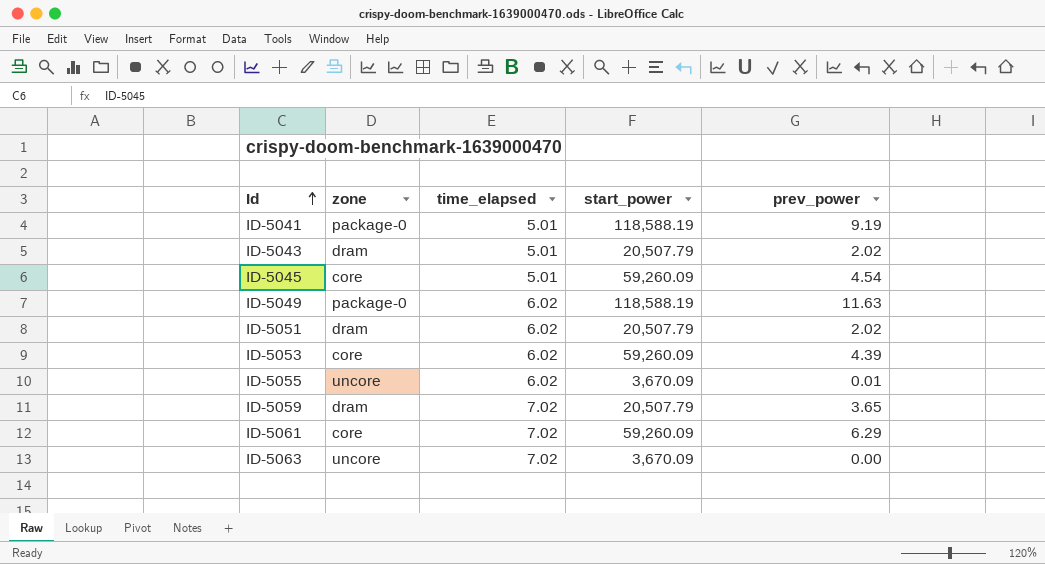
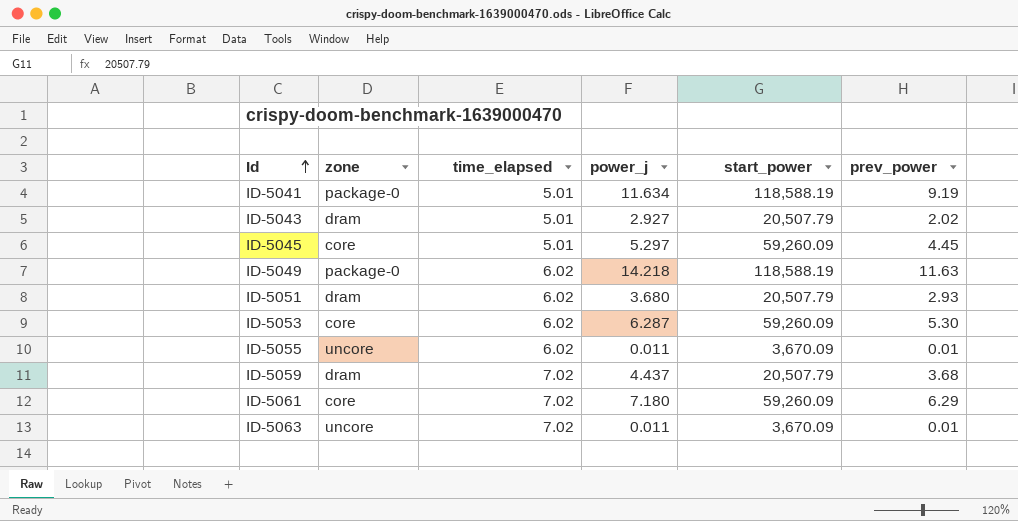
column power_j | position: none -> 4
ID-5045 | prev_power: 4.54 -> 4.45
ID-5051 | prev_power: 2.02 -> 2.93
ID-5053 | prev_power: 4.39 -> 5.30
ID-5059 | prev_power: 3.65 -> 3.68
ID-5063 | prev_power: 0.00 -> 0.01

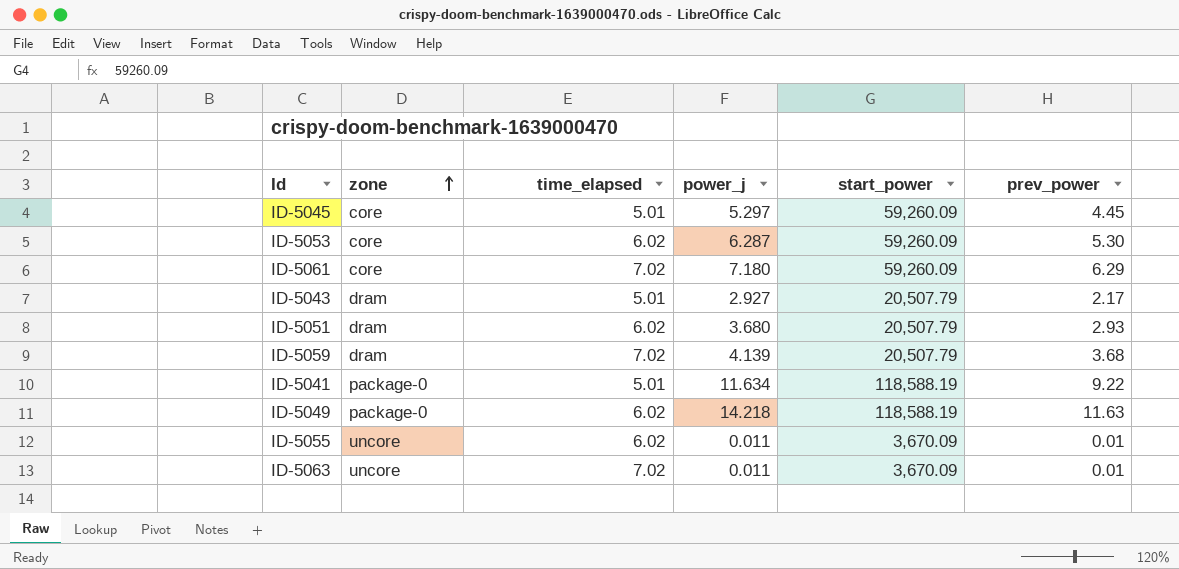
row order: Id ascending -> zone ascending
ID-5043 | prev_power: 2.02 -> 2.17
ID-5059 | power_j: 4.437 -> 4.139
ID-5041 | prev_power: 9.19 -> 9.22

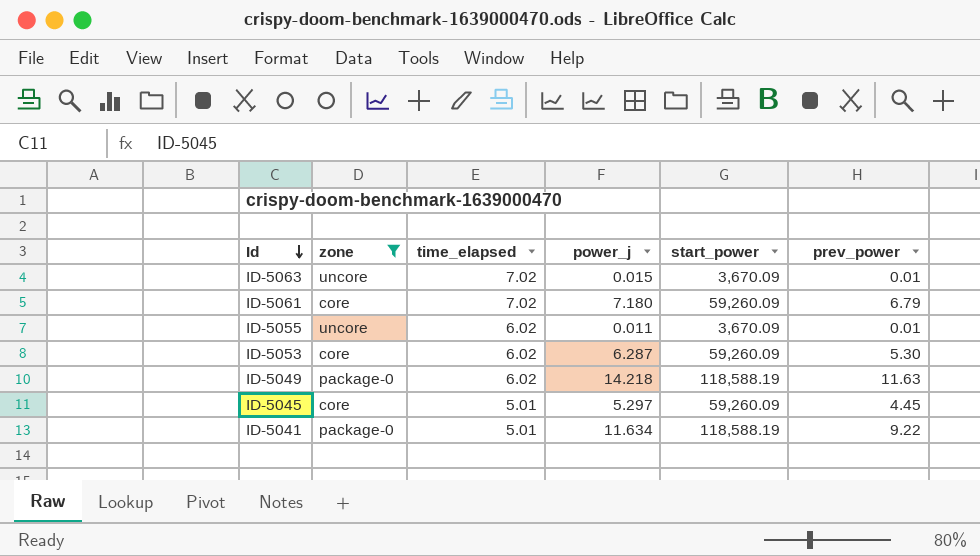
filter: none -> zone != dram
row order: zone ascending -> Id descending
ID-5063 | power_j: 0.011 -> 0.015
ID-5061 | prev_power: 6.29 -> 6.79

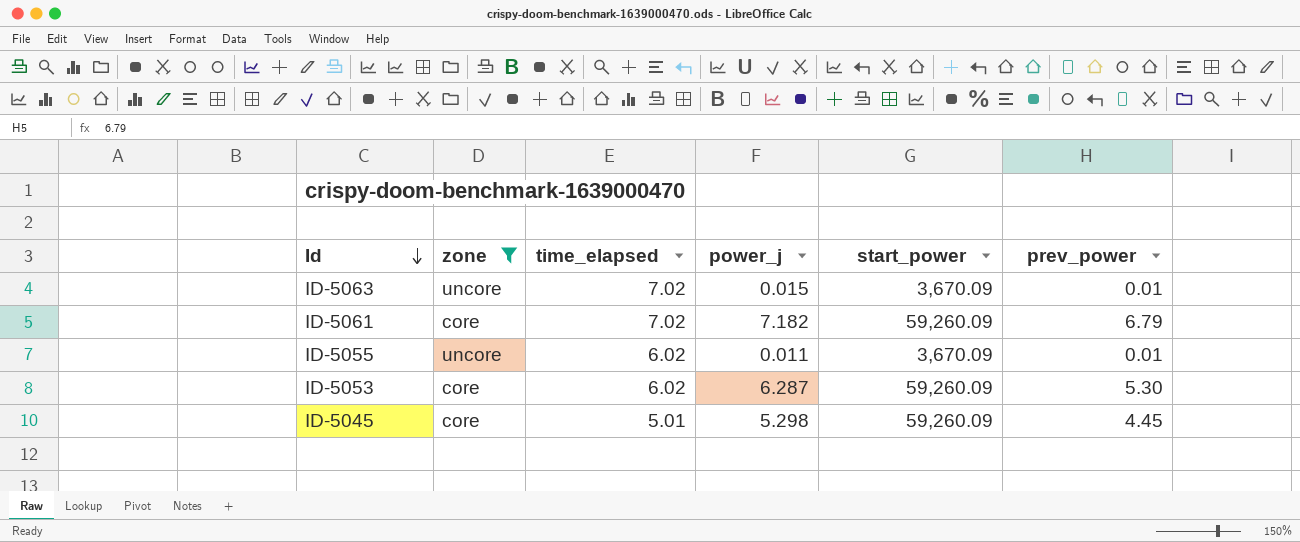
row ID-5049: package-0 | 6.02 | 14.218 | 118,588.19 | 11.63 -> none
row ID-5041: package-0 | 5.01 | 11.634 | 118,588.19 | 9.22 -> none
ID-5061 | power_j: 7.180 -> 7.182
ID-5045 | power_j: 5.297 -> 5.298

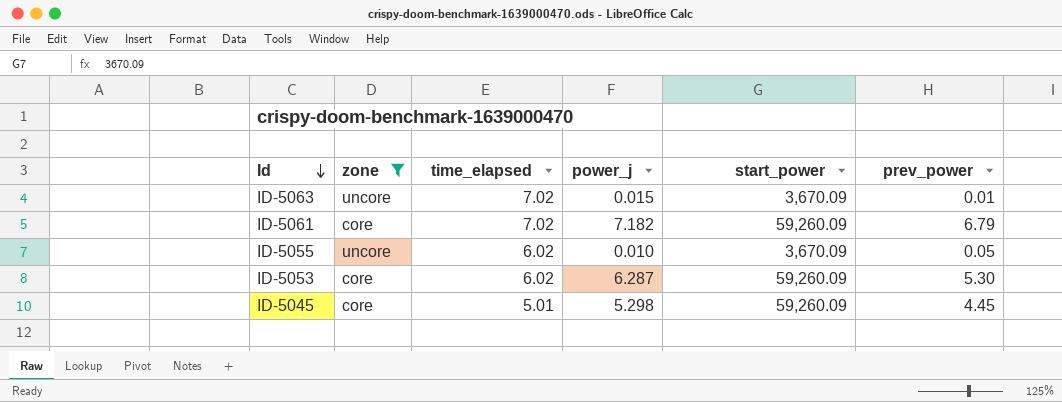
ID-5055 | power_j: 0.011 -> 0.010
ID-5055 | prev_power: 0.01 -> 0.05

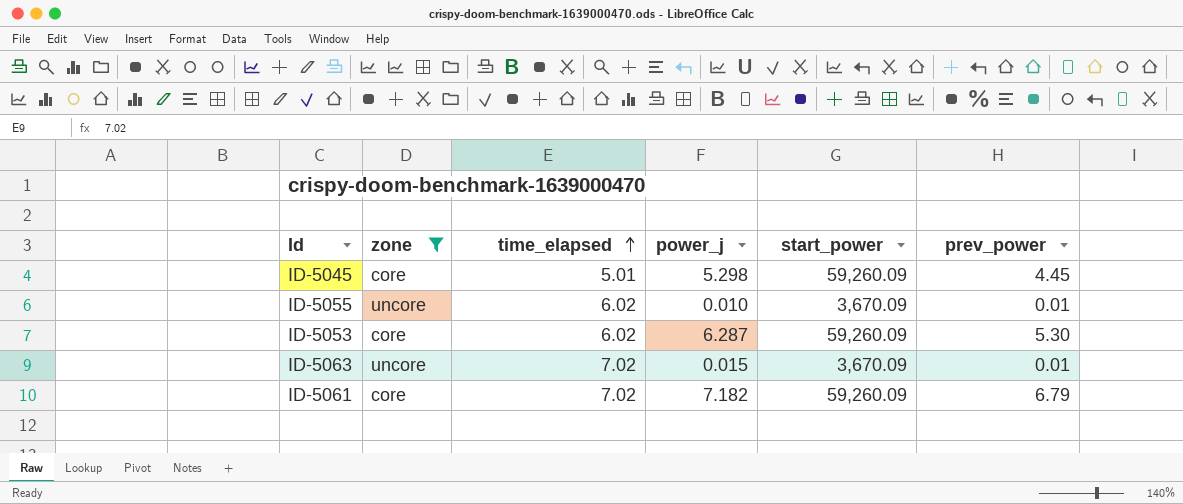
row order: Id descending -> time_elapsed ascending
ID-5055 | prev_power: 0.05 -> 0.01

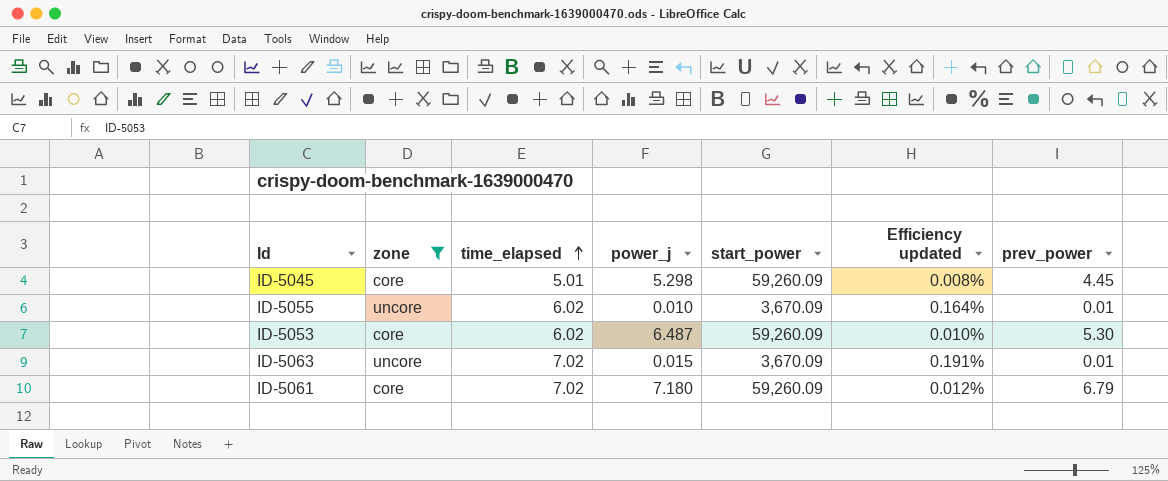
column Efficiency updated | formula: none -> [time_elapsed] / [start_power]
ID-5053 | power_j: 6.287 -> 6.487
ID-5061 | power_j: 7.182 -> 7.180

